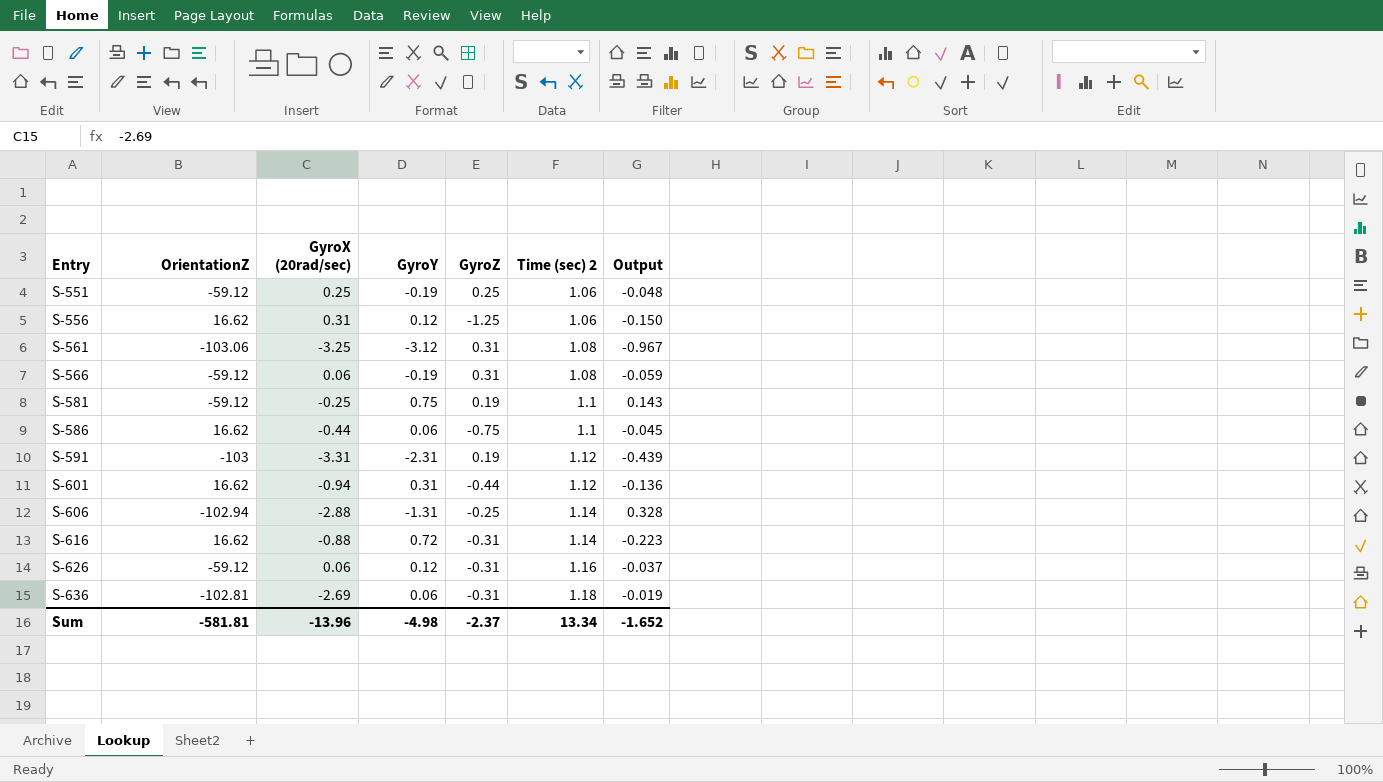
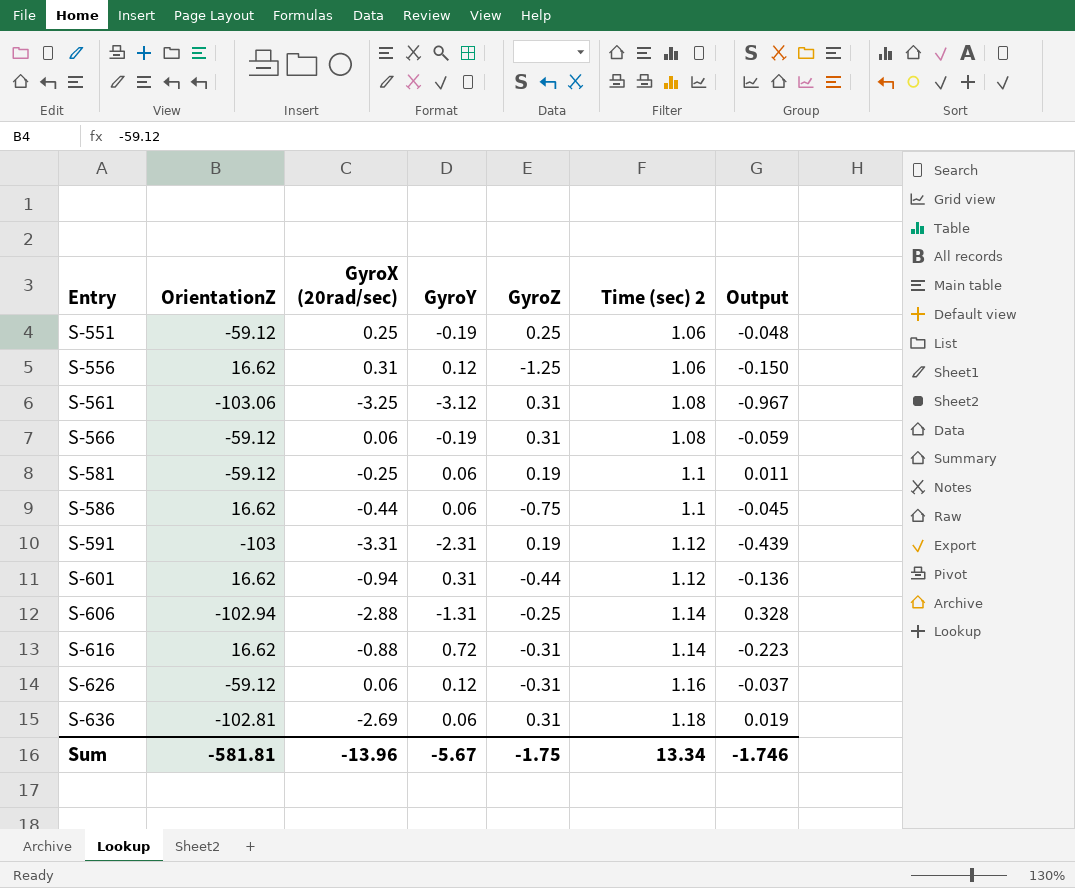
S-581 | GyroY: 0.75 -> 0.06
S-581 | Output: 0.143 -> 0.011
S-636 | GyroZ: -0.31 -> 0.31
S-636 | Output: -0.019 -> 0.019
Sum | GyroY: -4.98 -> -5.67
Sum | GyroZ: -2.37 -> -1.75
Sum | Output: -1.652 -> -1.746

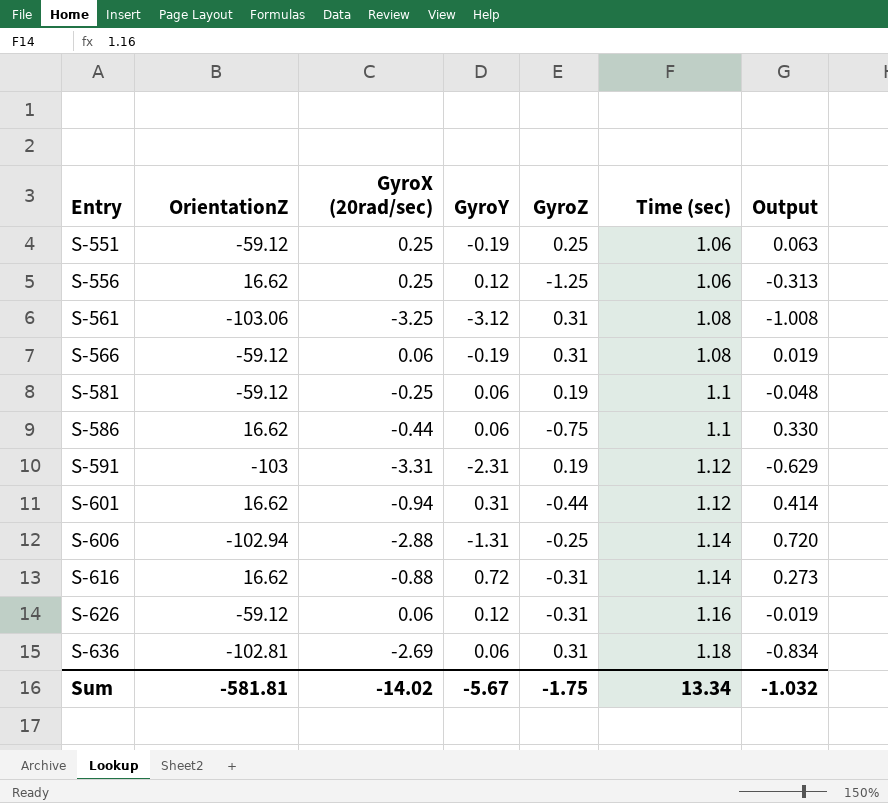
column name: Time (sec) 2 -> Time (sec)
column Output | formula: [GyroY] * [GyroZ] -> [GyroX (20rad/sec)] * [GyroZ]
S-556 | GyroX (20rad/sec): 0.31 -> 0.25
Sum | GyroX (20rad/sec): -13.96 -> -14.02
Sum | Output: -1.746 -> -1.032

